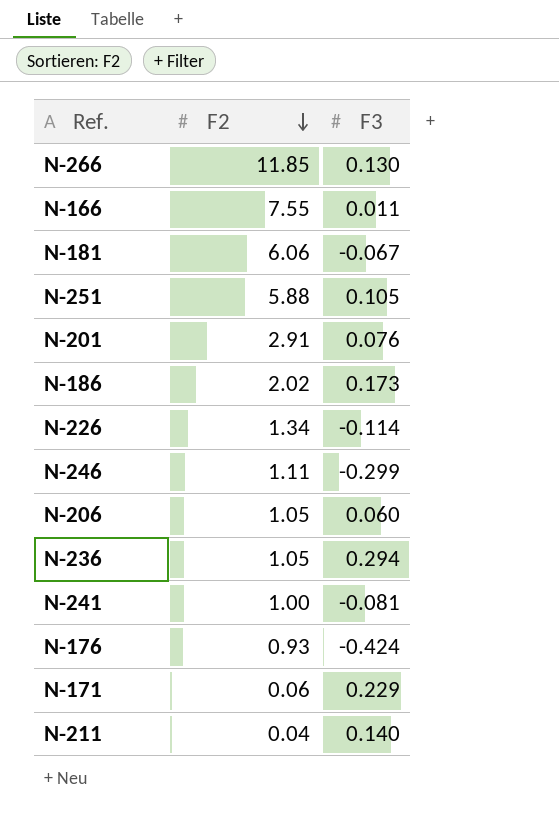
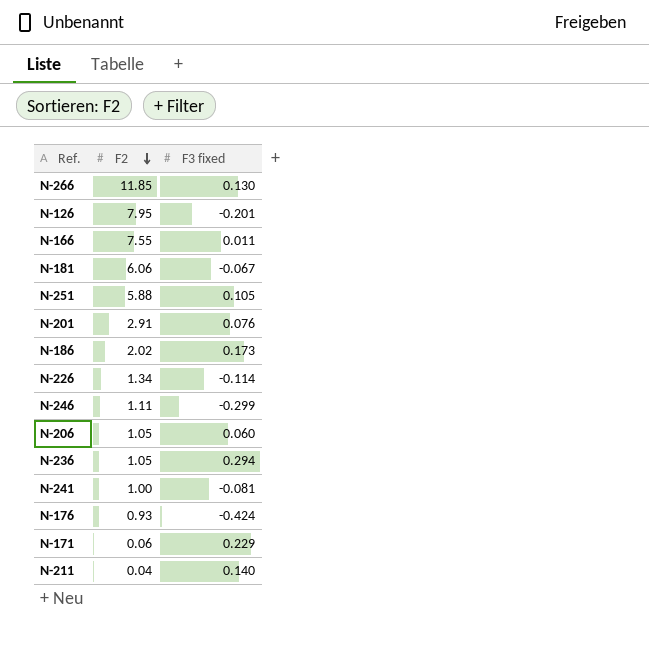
column name: F3 -> F3 fixed
row N-126: none -> 7.95 | -0.201

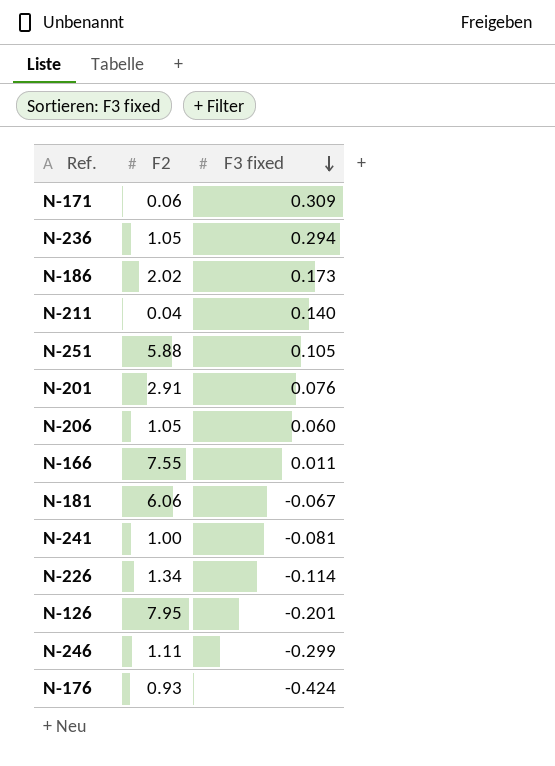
row order: F2 descending -> F3 fixed descending
row N-266: 11.85 | 0.130 -> none
N-171 | F3 fixed: 0.229 -> 0.309

